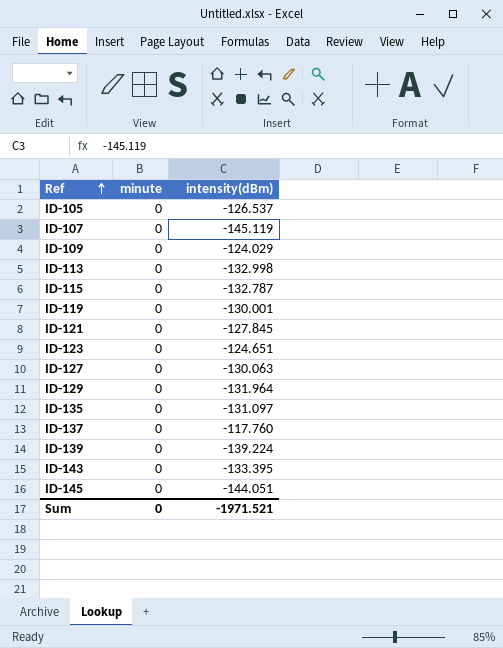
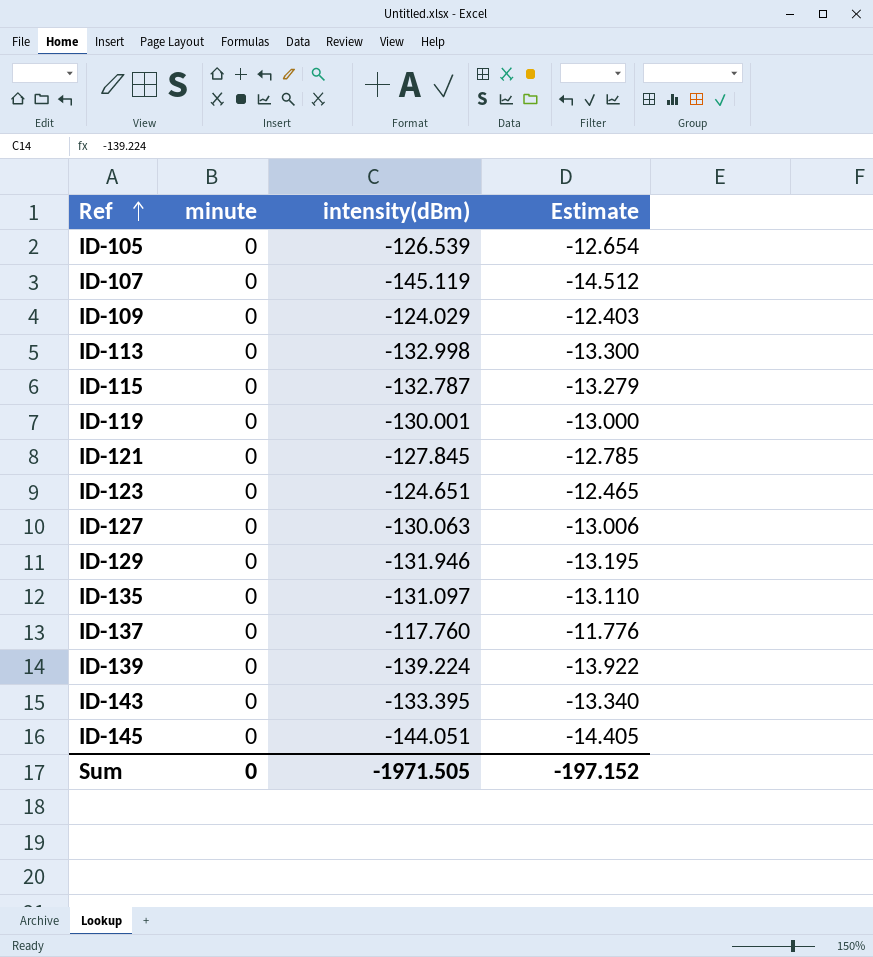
column Estimate | formula: none -> [intensity(dBm)] * 0.1
ID-105 | intensity(dBm): -126.537 -> -126.539
ID-129 | intensity(dBm): -131.964 -> -131.946
Sum | intensity(dBm): -1971.521 -> -1971.505

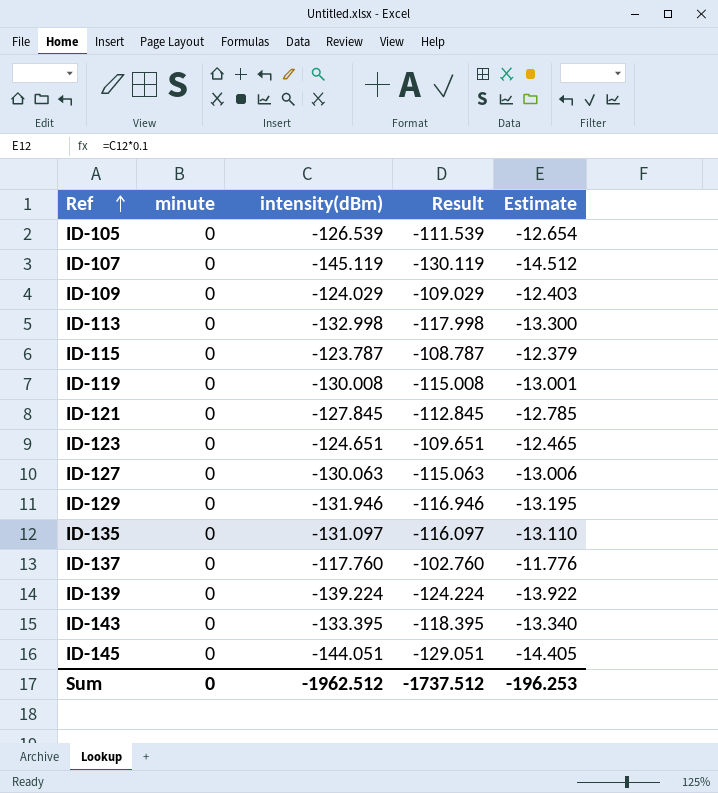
column Result | formula: none -> [intensity(dBm)] + 15
ID-115 | intensity(dBm): -132.787 -> -123.787
ID-115 | Estimate: -13.279 -> -12.379
ID-119 | intensity(dBm): -130.001 -> -130.008
ID-119 | Estimate: -13.000 -> -13.001
Sum | intensity(dBm): -1971.505 -> -1962.512
Sum | Estimate: -197.152 -> -196.253

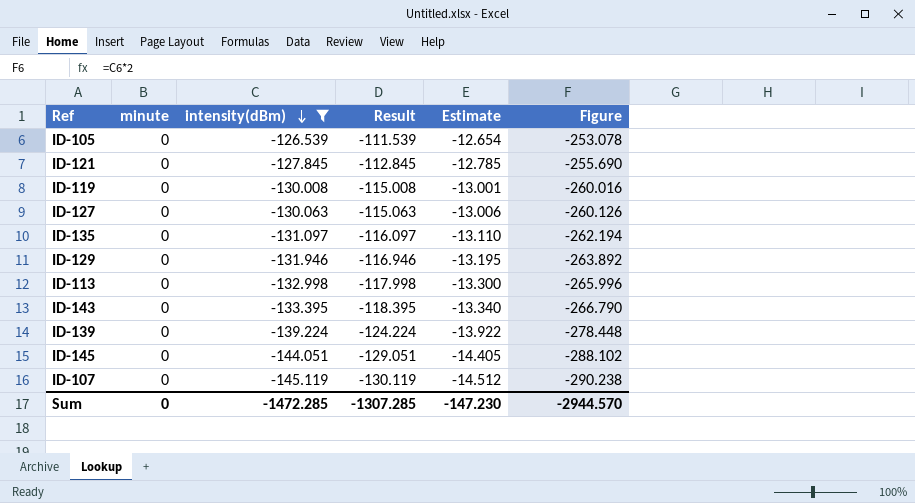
filter: none -> intensity(dBm) <= -126.539
row order: Ref ascending -> intensity(dBm) descending
column Figure | formula: none -> [intensity(dBm)] * 2
Sum | intensity(dBm): -1962.512 -> -1472.285
Sum | Result: -1737.512 -> -1307.285
Sum | Estimate: -196.253 -> -147.230

